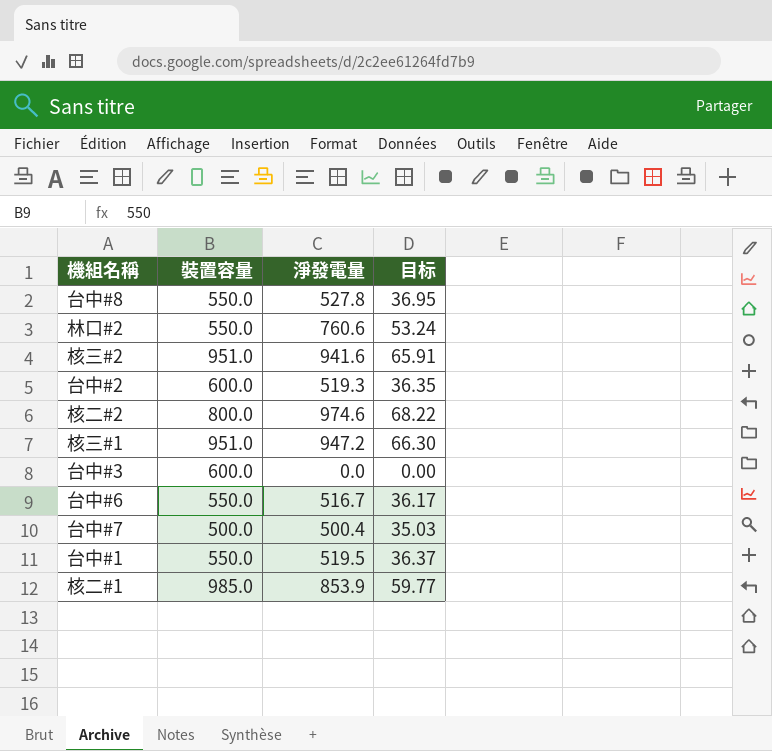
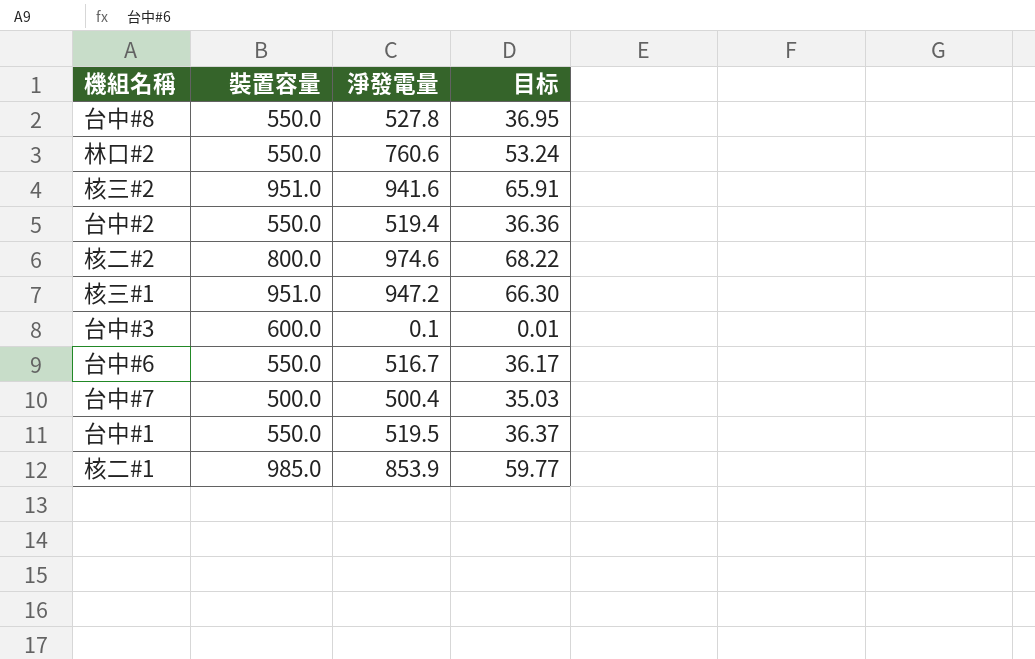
台中#2 | 裝置容量: 600.0 -> 550.0
台中#2 | 淨發電量: 519.3 -> 519.4
台中#2 | 目标: 36.35 -> 36.36
台中#3 | 淨發電量: 0.0 -> 0.1
台中#3 | 目标: 0.00 -> 0.01

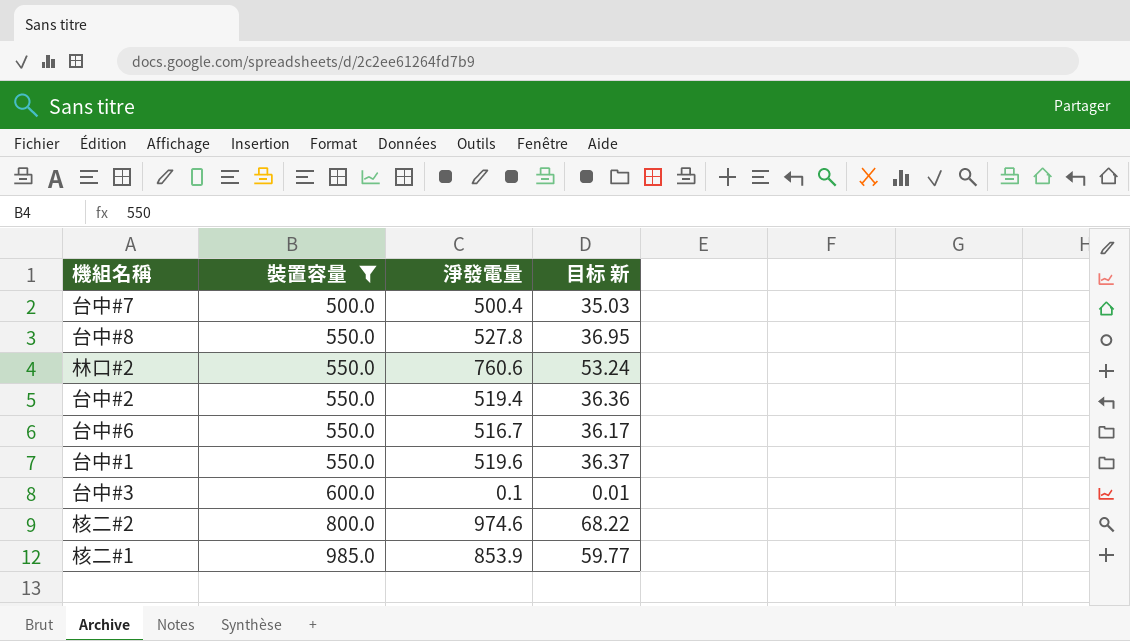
filter: none -> 裝置容量 != 951.0
row order: none -> 裝置容量 ascending
column name: 目标 -> 目标 新
台中#1 | 淨發電量: 519.5 -> 519.6

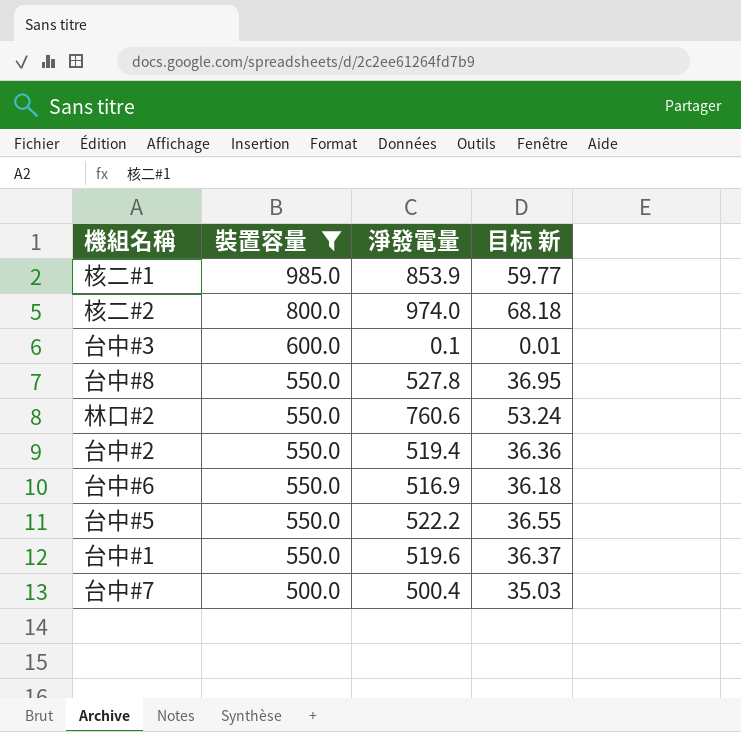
row order: 裝置容量 ascending -> 裝置容量 descending
核二#2 | 淨發電量: 974.6 -> 974.0
核二#2 | 目标 新: 68.22 -> 68.18
台中#6 | 淨發電量: 516.7 -> 516.9
台中#6 | 目标 新: 36.17 -> 36.18
row 台中#5: none -> 550.0 | 522.2 | 36.55

